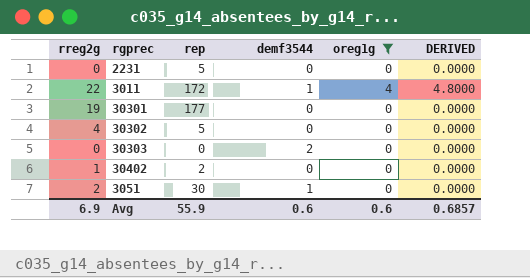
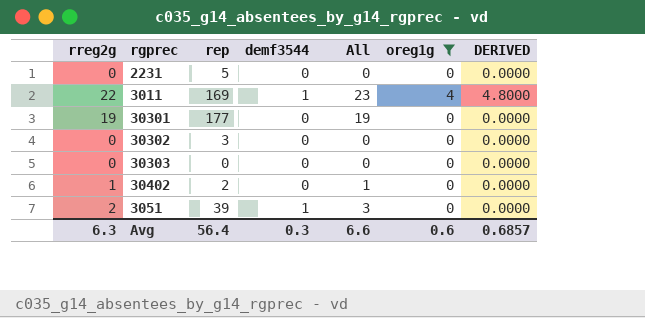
column All | formula: none -> [rreg2g] + [demf3544]
3011 | rep: 172 -> 169
30302 | rreg2g: 4 -> 0
30302 | rep: 5 -> 3
30303 | demf3544: 2 -> 0
3051 | rep: 30 -> 39
Avg | rreg2g: 6.9 -> 6.3
Avg | rep: 55.9 -> 56.4
Avg | demf3544: 0.6 -> 0.3

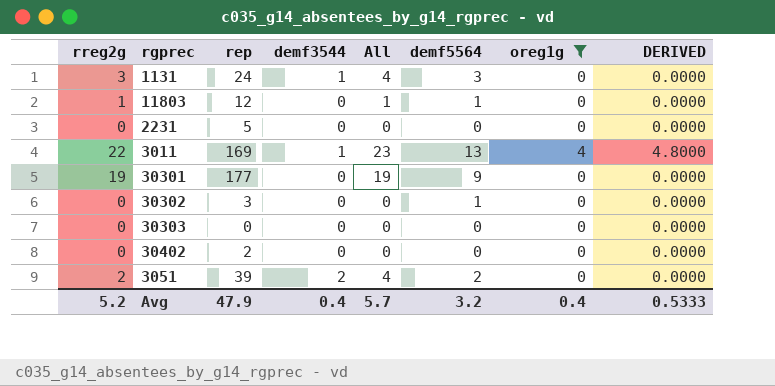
column demf5564 | position: none -> 6
row 1131: none -> 3 | 24 | 1 | 4 | 3 | 0 | 0.0000
row 11803: none -> 1 | 12 | 0 | 1 | 1 | 0 | 0.0000
30402 | rreg2g: 1 -> 0
30402 | All: 1 -> 0
3051 | demf3544: 1 -> 2
3051 | All: 3 -> 4
Avg | rreg2g: 6.3 -> 5.2
Avg | rep: 56.4 -> 47.9
Avg | demf3544: 0.3 -> 0.4
Avg | All: 6.6 -> 5.7
Avg | oreg1g: 0.6 -> 0.4
Avg | DERIVED: 0.6857 -> 0.5333

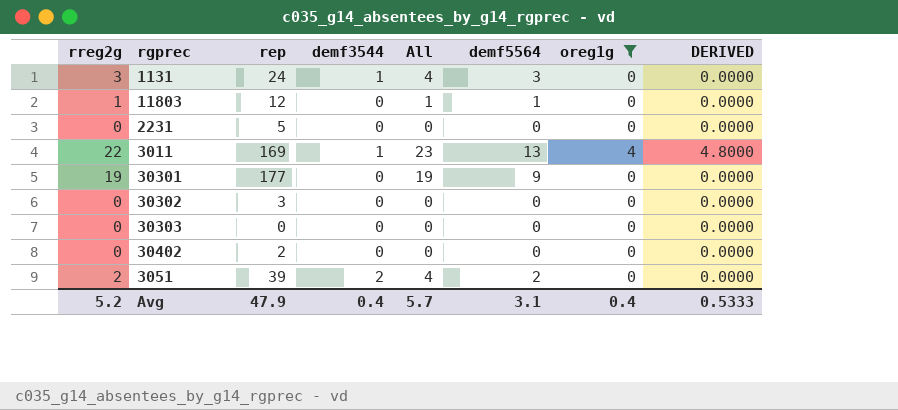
30302 | demf5564: 1 -> 0
Avg | demf5564: 3.2 -> 3.1

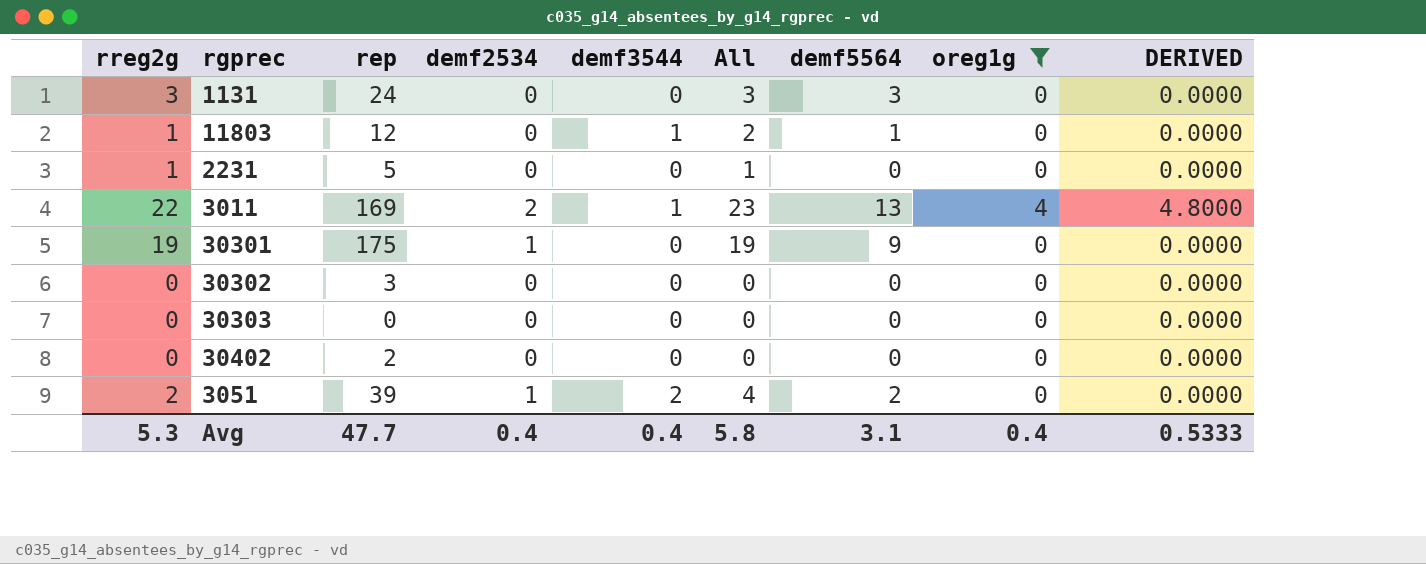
column demf2534 | position: none -> 4
1131 | demf3544: 1 -> 0
1131 | All: 4 -> 3
11803 | demf3544: 0 -> 1
11803 | All: 1 -> 2
2231 | rreg2g: 0 -> 1
2231 | All: 0 -> 1
30301 | rep: 177 -> 175
Avg | rreg2g: 5.2 -> 5.3
Avg | rep: 47.9 -> 47.7
Avg | All: 5.7 -> 5.8

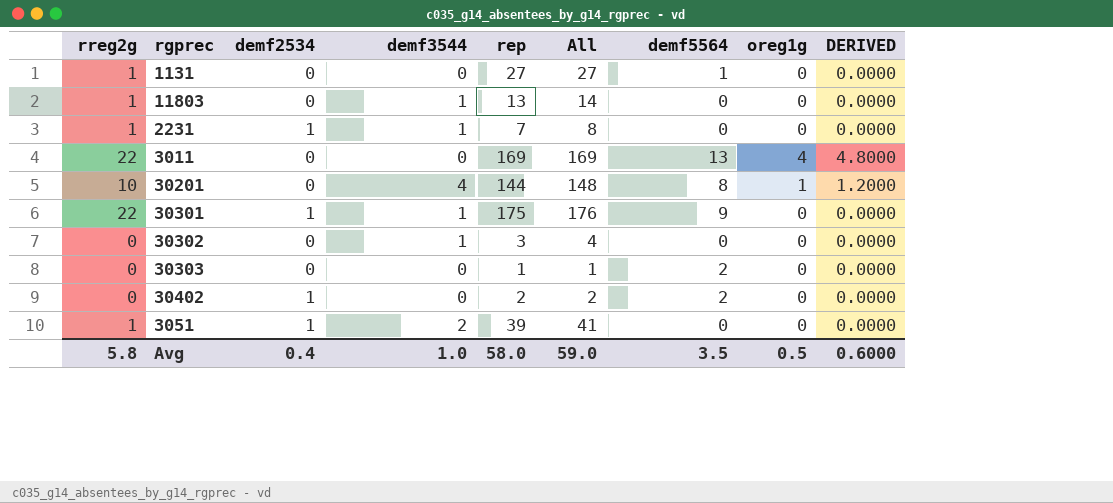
filter: oreg1g != 1 -> none
column rep | position: 3 -> 5
column All | formula: [rreg2g] + [demf3544] -> [demf3544] + [rep]
1131 | rreg2g: 3 -> 1
1131 | rep: 24 -> 27
1131 | demf5564: 3 -> 1
11803 | rep: 12 -> 13
11803 | demf5564: 1 -> 0
2231 | demf2534: 0 -> 1
2231 | demf3544: 0 -> 1
2231 | rep: 5 -> 7
3011 | demf2534: 2 -> 0
3011 | demf3544: 1 -> 0
30301 | rreg2g: 19 -> 22
30301 | demf3544: 0 -> 1
30302 | demf3544: 0 -> 1
30303 | rep: 0 -> 1
30303 | demf5564: 0 -> 2
30402 | demf2534: 0 -> 1
30402 | demf5564: 0 -> 2
3051 | rreg2g: 2 -> 1
3051 | demf5564: 2 -> 0
Avg | rreg2g: 5.3 -> 5.8
Avg | demf3544: 0.4 -> 1.0
Avg | rep: 47.7 -> 58.0
Avg | All: 5.8 -> 59.0
Avg | demf5564: 3.1 -> 3.5
Avg | oreg1g: 0.4 -> 0.5
Avg | DERIVED: 0.5333 -> 0.6000

